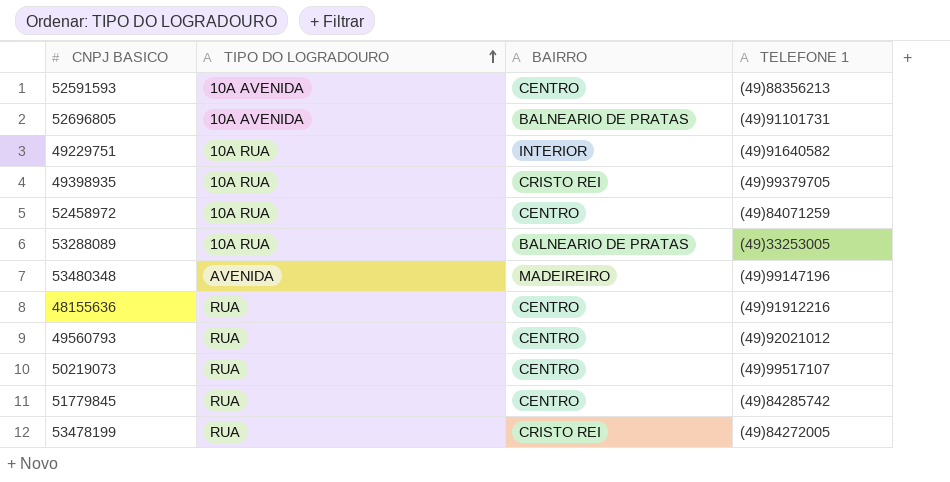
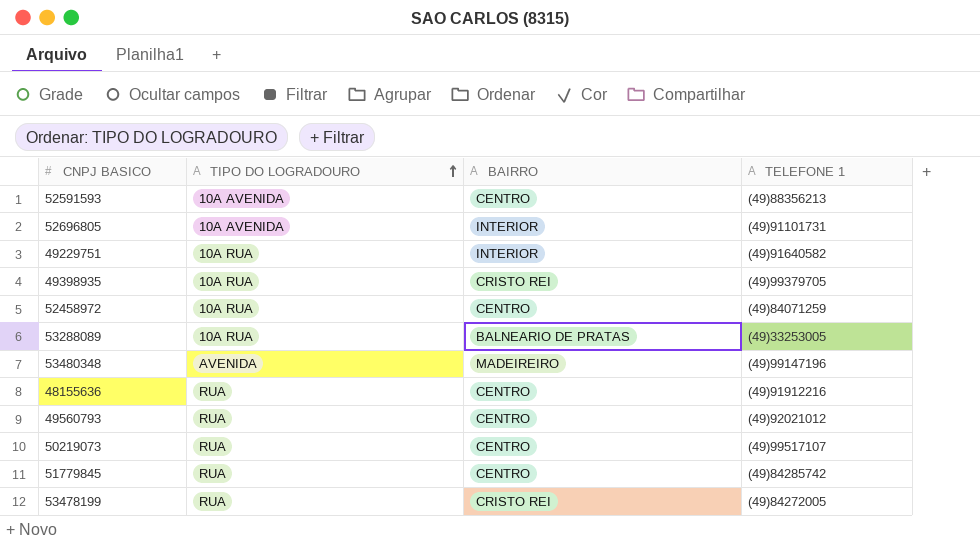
52696805 | BAIRRO: BALNEARIO DE PRATAS -> INTERIOR

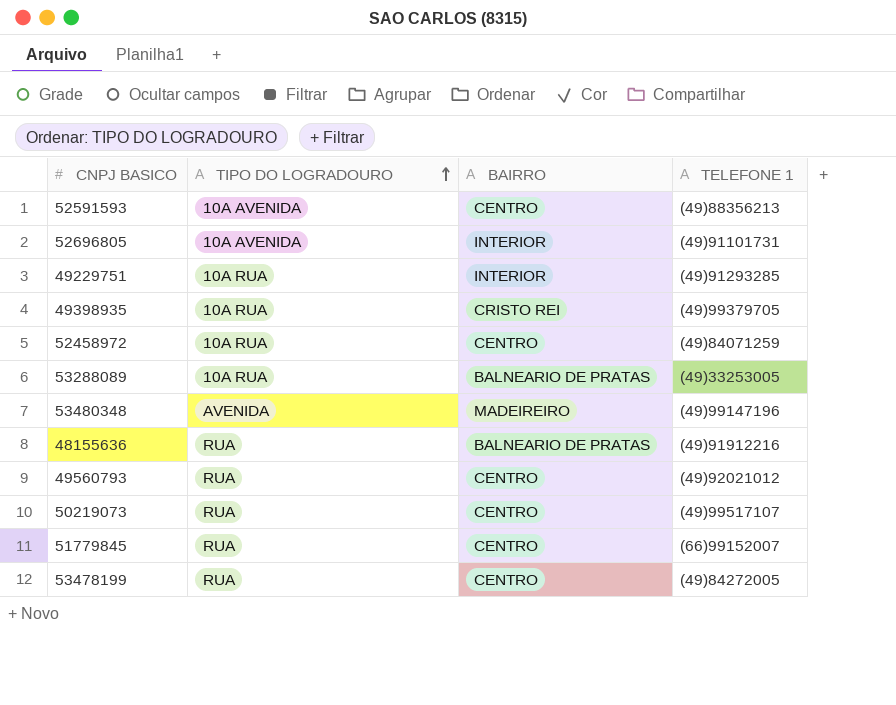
49229751 | TELEFONE 1: (49)91640582 -> (49)91293285
48155636 | BAIRRO: CENTRO -> BALNEARIO DE PRATAS
51779845 | TELEFONE 1: (49)84285742 -> (66)99152007
53478199 | BAIRRO: CRISTO REI -> CENTRO

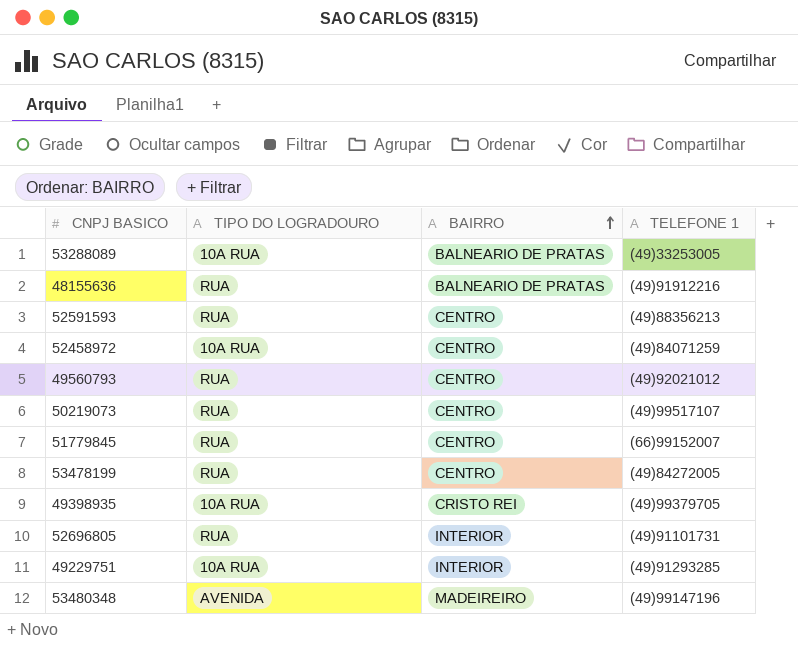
row order: TIPO DO LOGRADOURO ascending -> BAIRRO ascending
52591593 | TIPO DO LOGRADOURO: 10A AVENIDA -> RUA
52696805 | TIPO DO LOGRADOURO: 10A AVENIDA -> RUA

